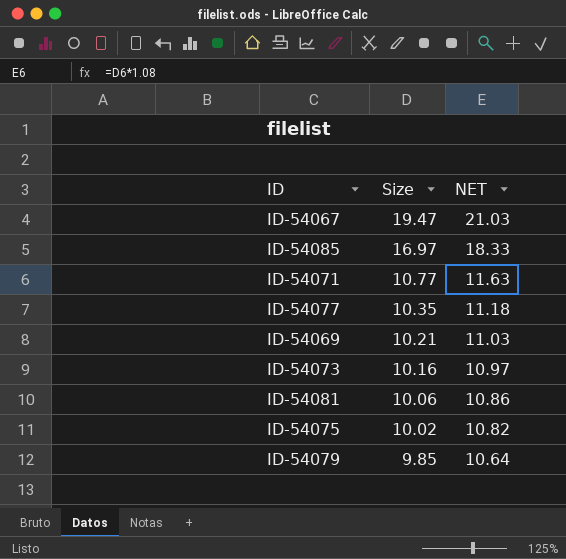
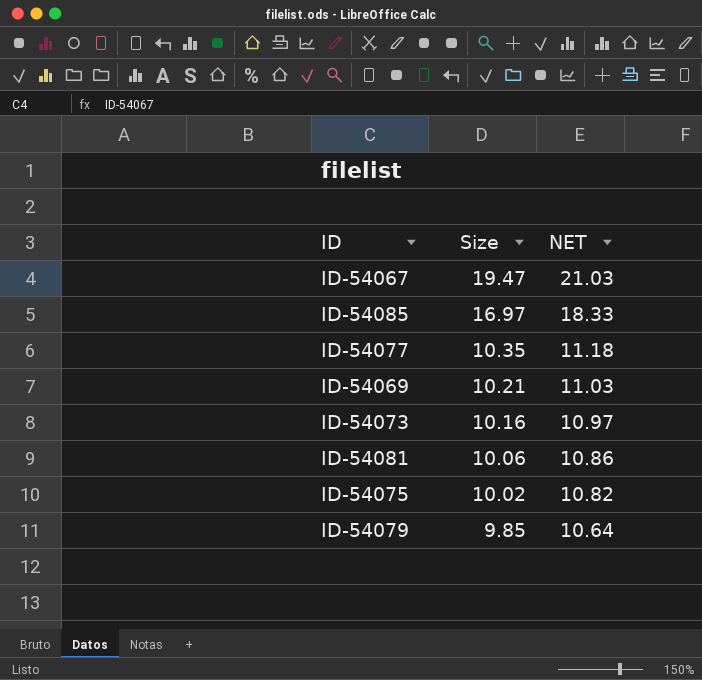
row ID-54071: 10.77 | 11.63 -> none

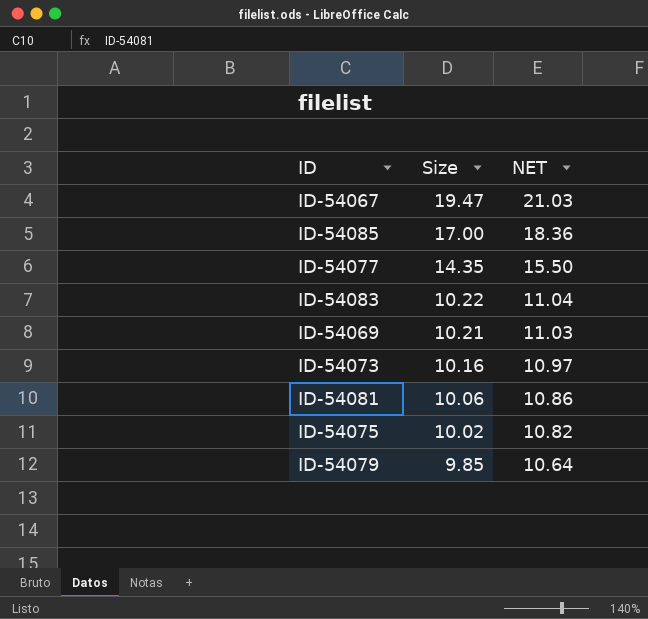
ID-54085 | Size: 16.97 -> 17.00
ID-54085 | NET: 18.33 -> 18.36
ID-54077 | Size: 10.35 -> 14.35
ID-54077 | NET: 11.18 -> 15.50
row ID-54083: none -> 10.22 | 11.04

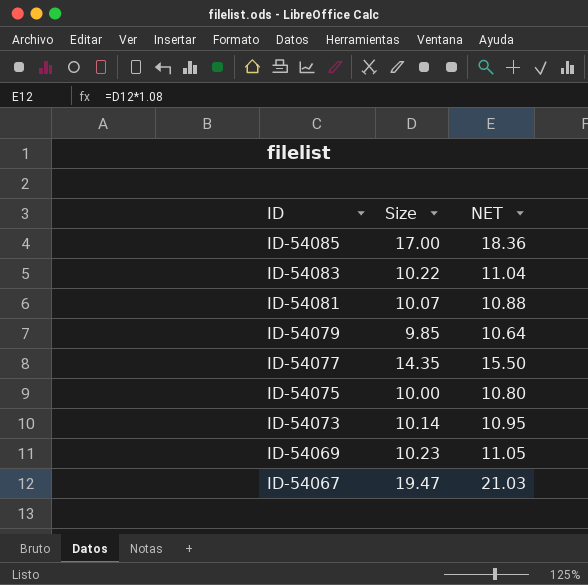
row order: Size descending -> ID descending
ID-54081 | Size: 10.06 -> 10.07
ID-54081 | NET: 10.86 -> 10.88
ID-54075 | Size: 10.02 -> 10.00
ID-54075 | NET: 10.82 -> 10.80
ID-54073 | Size: 10.16 -> 10.14
ID-54073 | NET: 10.97 -> 10.95
ID-54069 | Size: 10.21 -> 10.23
ID-54069 | NET: 11.03 -> 11.05

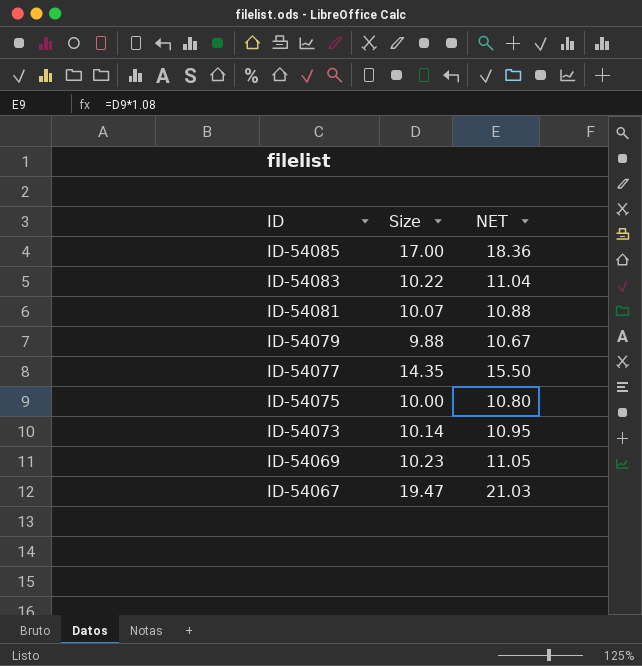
ID-54079 | Size: 9.85 -> 9.88
ID-54079 | NET: 10.64 -> 10.67

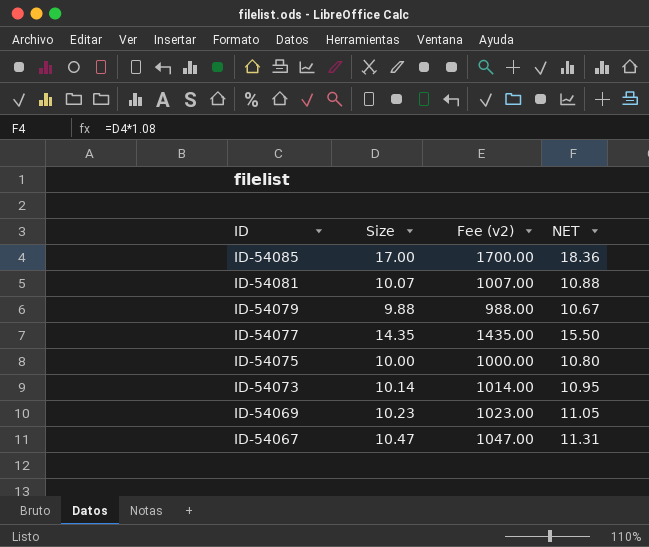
column Fee (v2) | formula: none -> [Size] * 100
row ID-54083: 10.22 | 11.04 -> none
ID-54067 | Size: 19.47 -> 10.47
ID-54067 | NET: 21.03 -> 11.31

